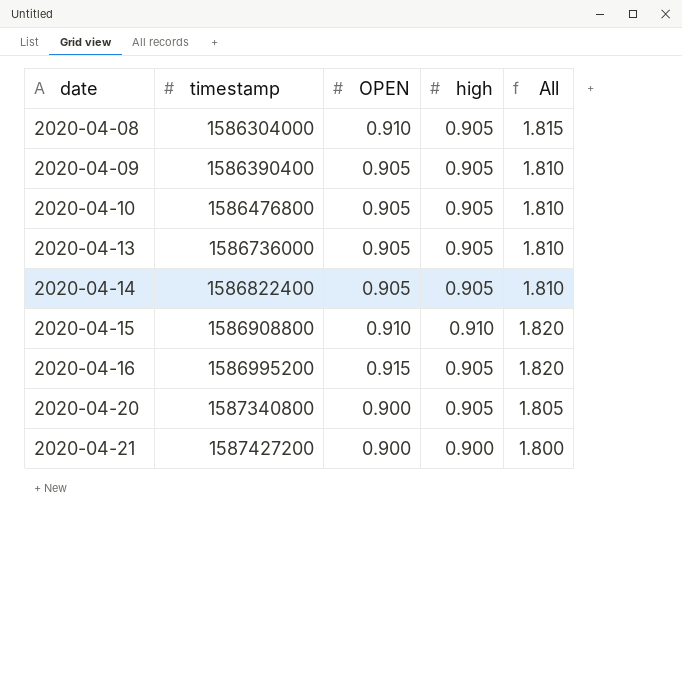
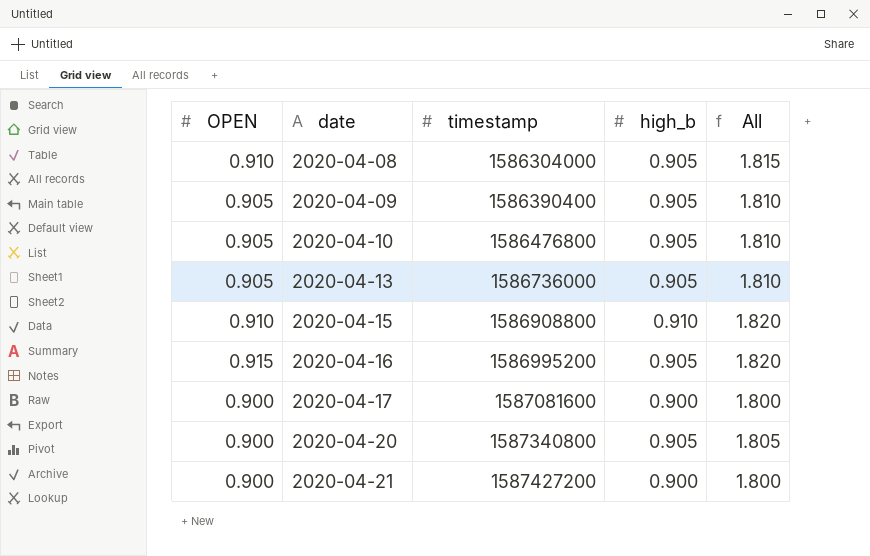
column OPEN | position: 3 -> 1
column name: high -> high_b
row 2020-04-14: 1586822400 | 0.905 | 0.905 | 1.810 -> none
row 2020-04-17: none -> 0.900 | 1587081600 | 0.900 | 1.800

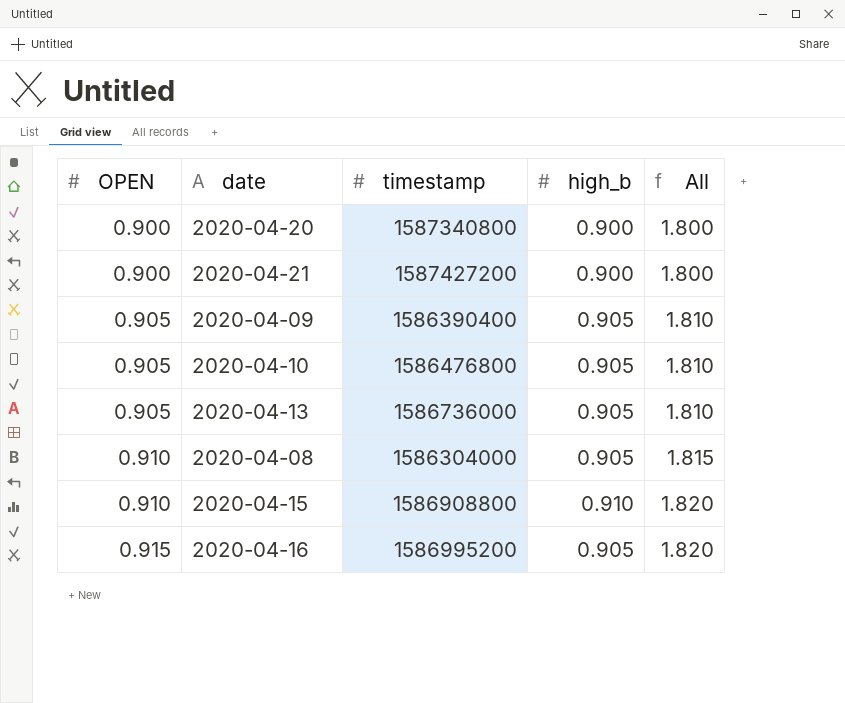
row order: date ascending -> OPEN ascending
row 2020-04-17: 0.900 | 1587081600 | 0.900 | 1.800 -> none
2020-04-20 | high_b: 0.905 -> 0.900
2020-04-20 | All: 1.805 -> 1.800

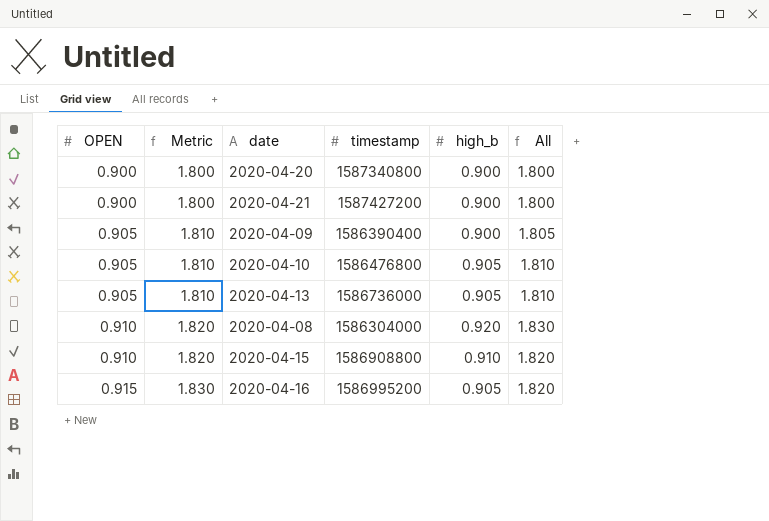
column Metric | formula: none -> [OPEN] * 2
2020-04-09 | high_b: 0.905 -> 0.900
2020-04-09 | All: 1.810 -> 1.805
2020-04-08 | high_b: 0.905 -> 0.920
2020-04-08 | All: 1.815 -> 1.830

